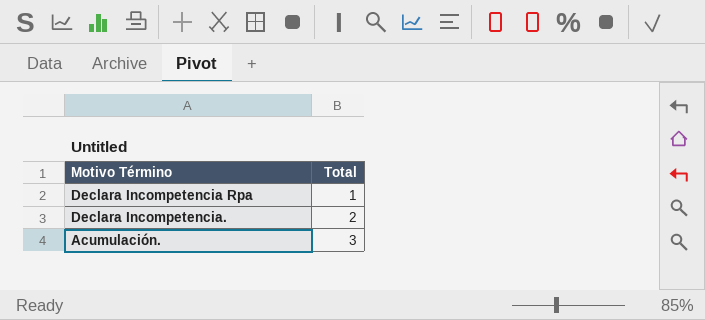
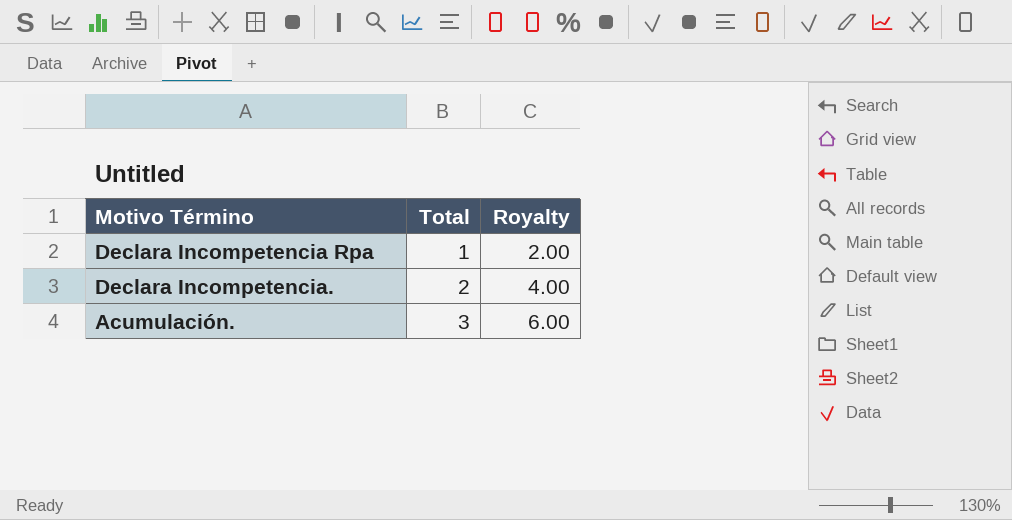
column Royalty | formula: none -> [Total] * 2

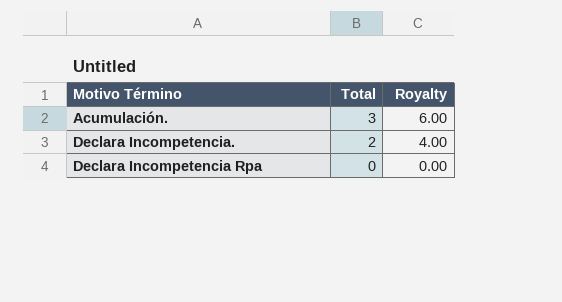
row order: Total ascending -> Total descending
Declara Incompetencia Rpa | Total: 1 -> 0
Declara Incompetencia Rpa | Royalty: 2.00 -> 0.00

